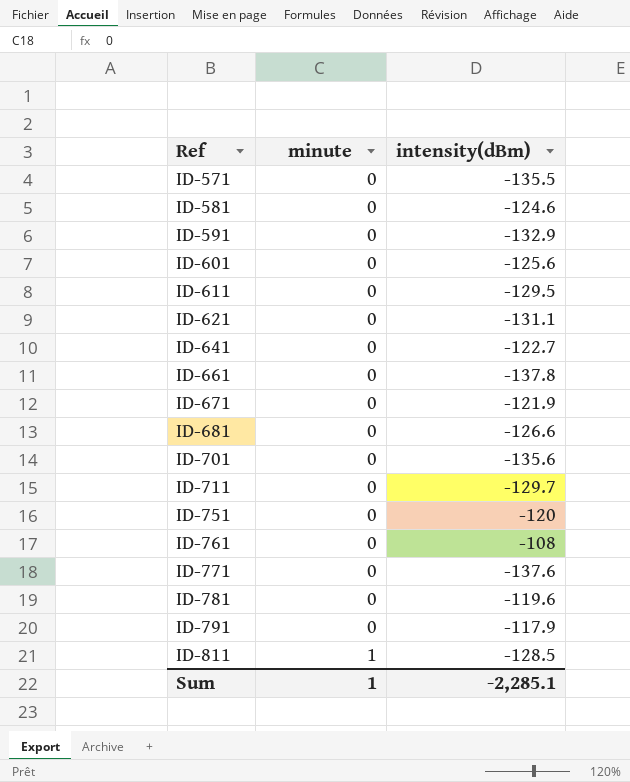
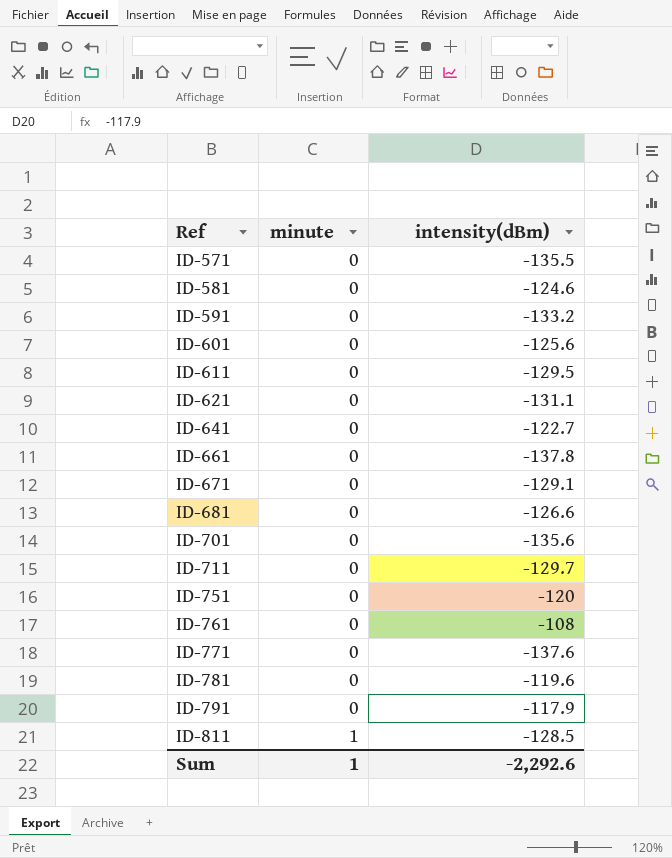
ID-591 | intensity(dBm): -132.9 -> -133.2
ID-671 | intensity(dBm): -121.9 -> -129.1
Sum | intensity(dBm): -2,285.1 -> -2,292.6

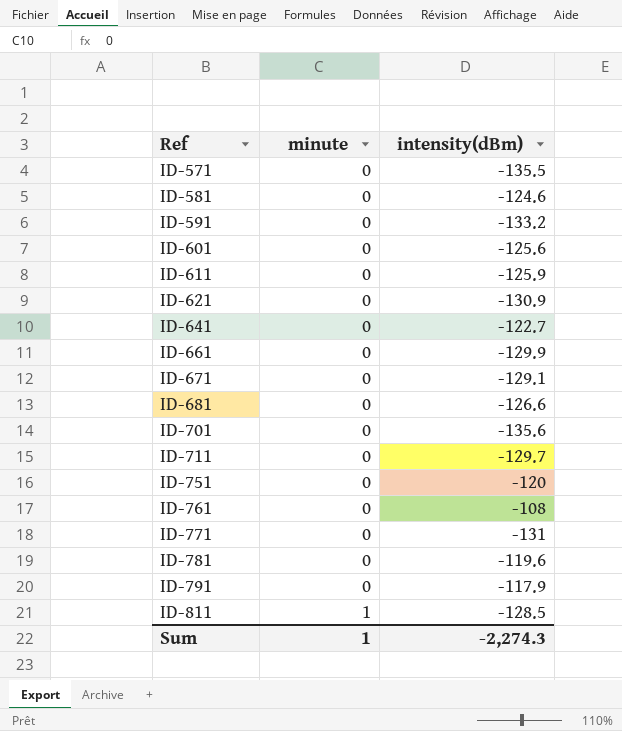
ID-611 | intensity(dBm): -129.5 -> -125.9
ID-621 | intensity(dBm): -131.1 -> -130.9
ID-661 | intensity(dBm): -137.8 -> -129.9
ID-771 | intensity(dBm): -137.6 -> -131
Sum | intensity(dBm): -2,292.6 -> -2,274.3

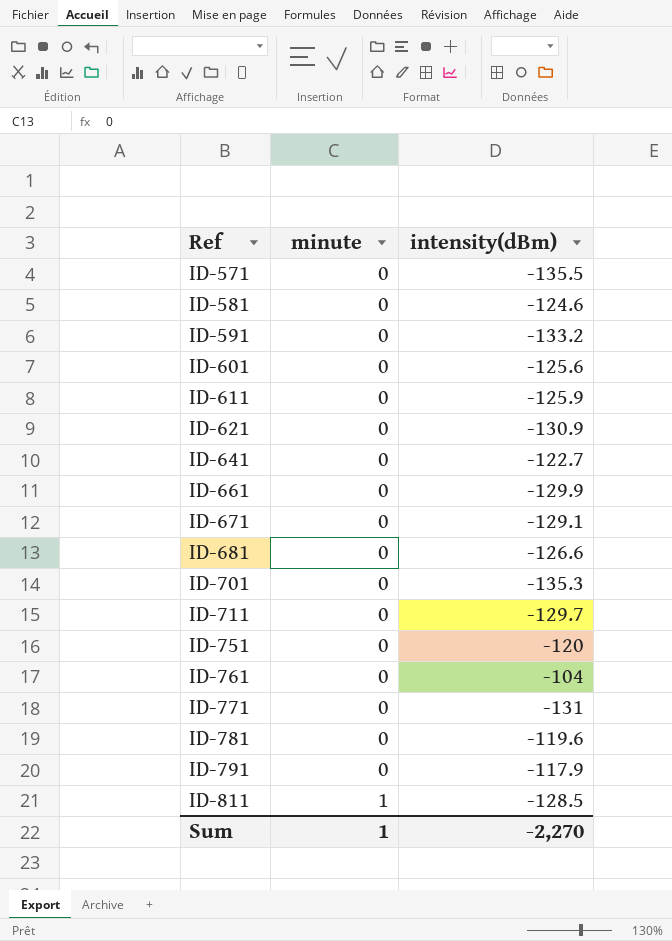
ID-701 | intensity(dBm): -135.6 -> -135.3
ID-761 | intensity(dBm): -108 -> -104
Sum | intensity(dBm): -2,274.3 -> -2,270

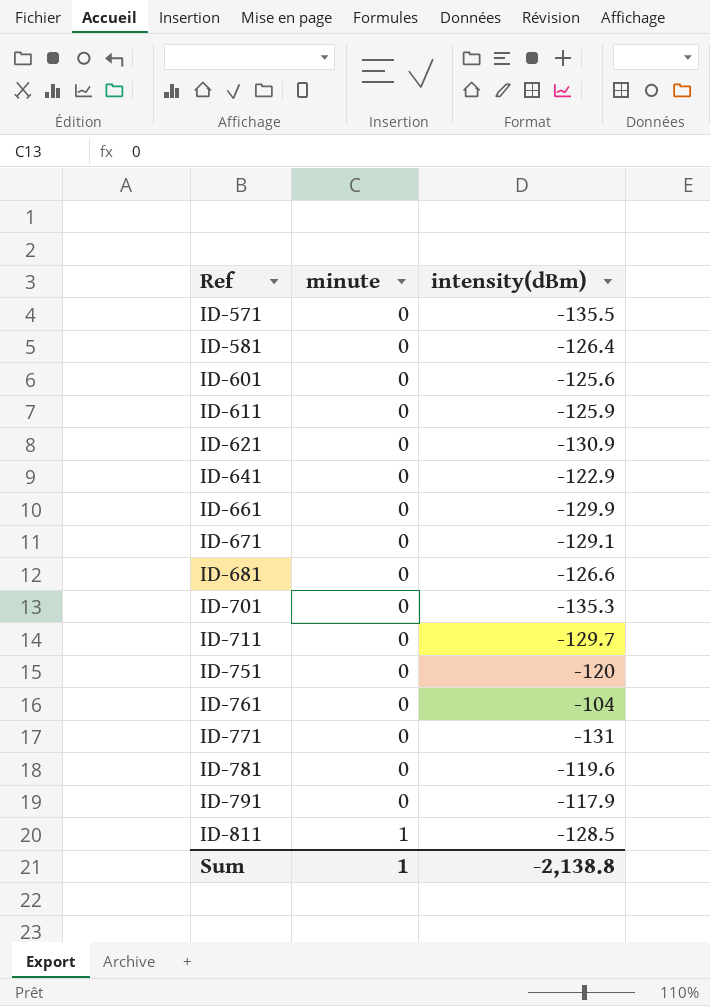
row ID-591: 0 | -133.2 -> none
ID-581 | intensity(dBm): -124.6 -> -126.4
ID-641 | intensity(dBm): -122.7 -> -122.9
Sum | intensity(dBm): -2,270 -> -2,138.8

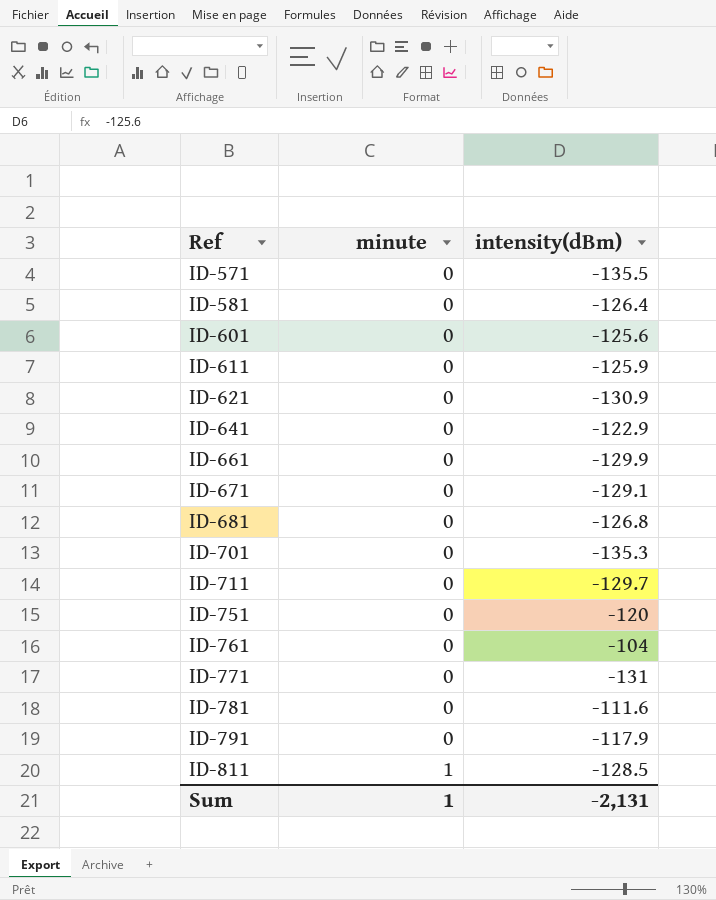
ID-681 | intensity(dBm): -126.6 -> -126.8
ID-781 | intensity(dBm): -119.6 -> -111.6
Sum | intensity(dBm): -2,138.8 -> -2,131

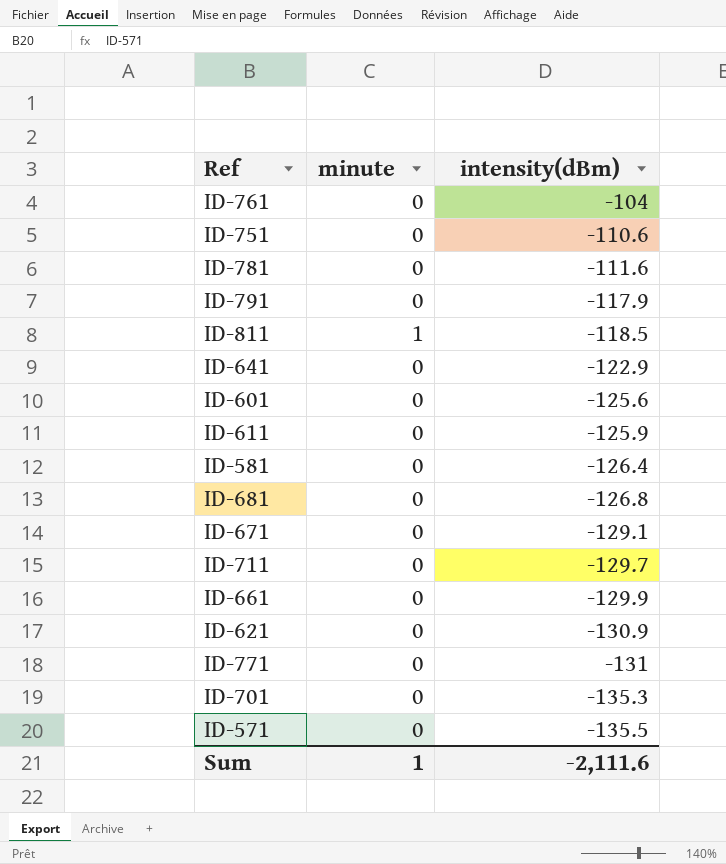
row order: Ref ascending -> intensity(dBm) descending
ID-751 | intensity(dBm): -120 -> -110.6
ID-811 | intensity(dBm): -128.5 -> -118.5
Sum | intensity(dBm): -2,131 -> -2,111.6

